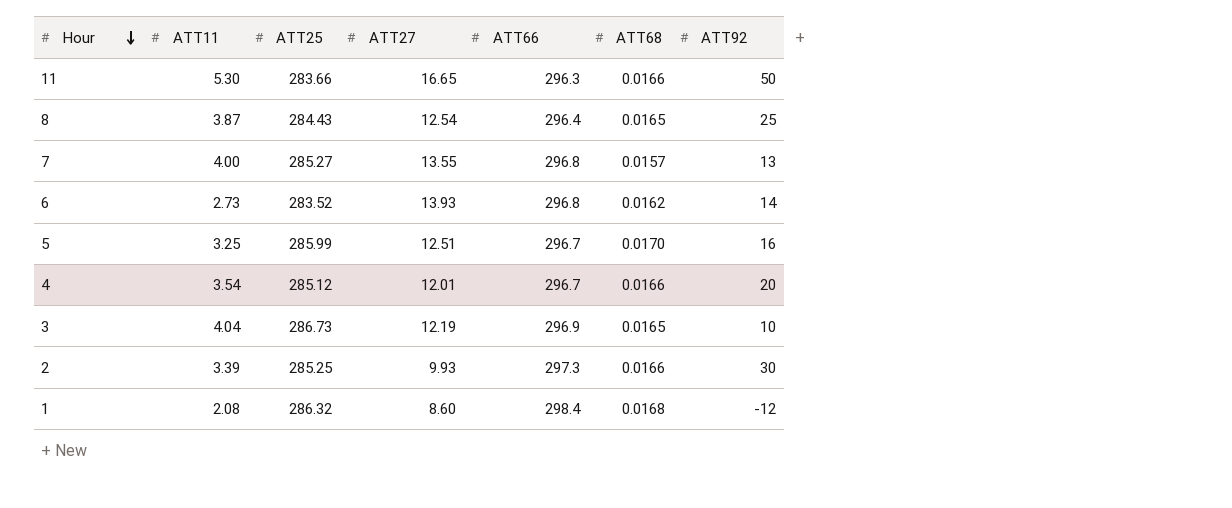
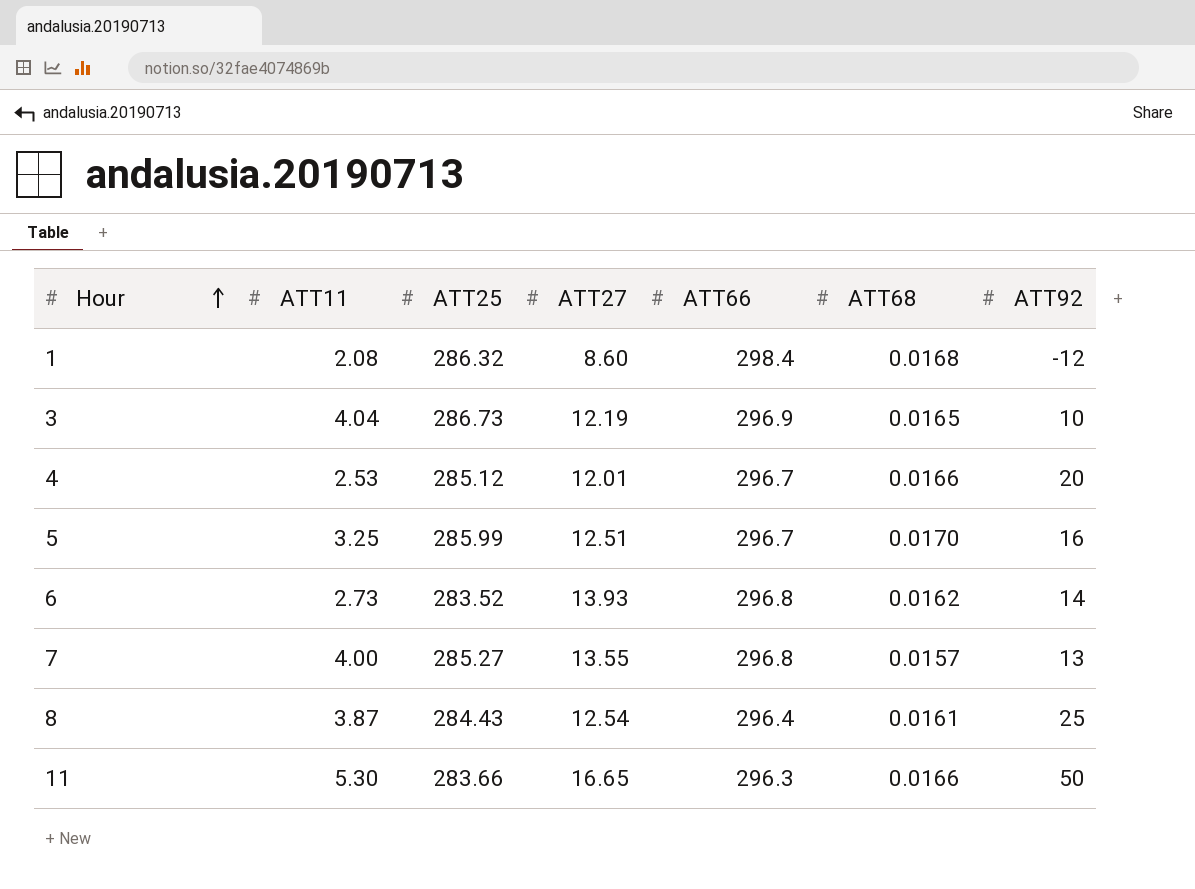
row order: Hour descending -> Hour ascending
row 2: 3.39 | 285.25 | 9.93 | 297.3 | 0.0166 | 30 -> none
4 | ATT11: 3.54 -> 2.53
8 | ATT68: 0.0165 -> 0.0161

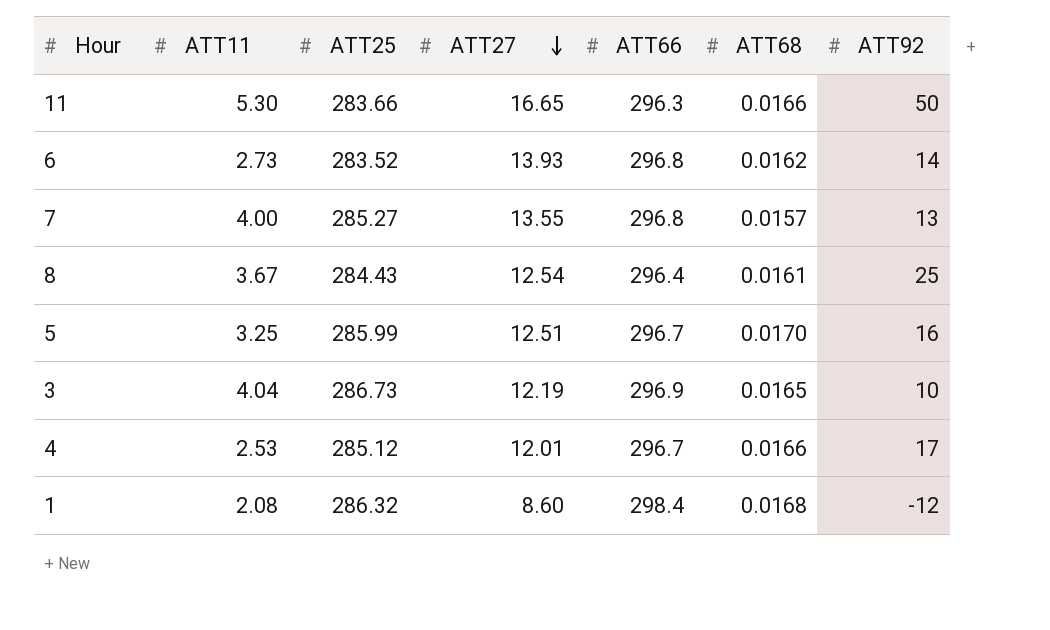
row order: Hour ascending -> ATT27 descending
8 | ATT11: 3.87 -> 3.67
4 | ATT92: 20 -> 17

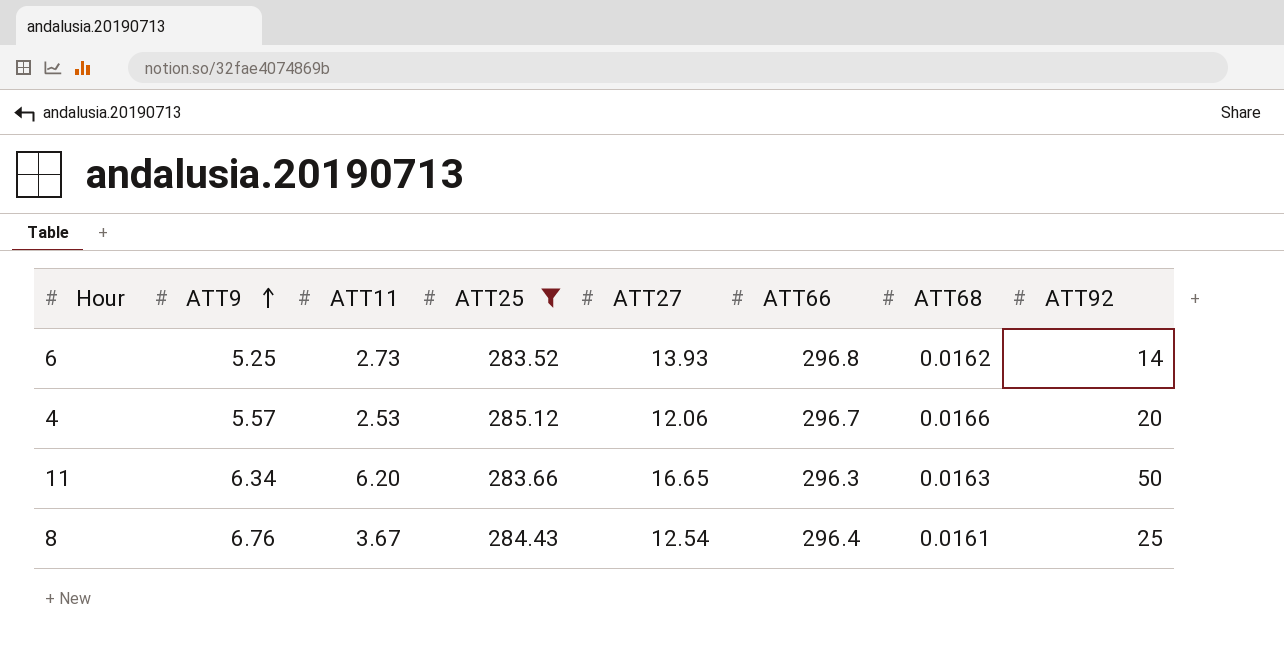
filter: none -> ATT25 <= 285.12
row order: ATT27 descending -> ATT9 ascending
column ATT9 | position: none -> 2
4 | ATT27: 12.01 -> 12.06
4 | ATT92: 17 -> 20
11 | ATT11: 5.30 -> 6.20
11 | ATT68: 0.0166 -> 0.0163

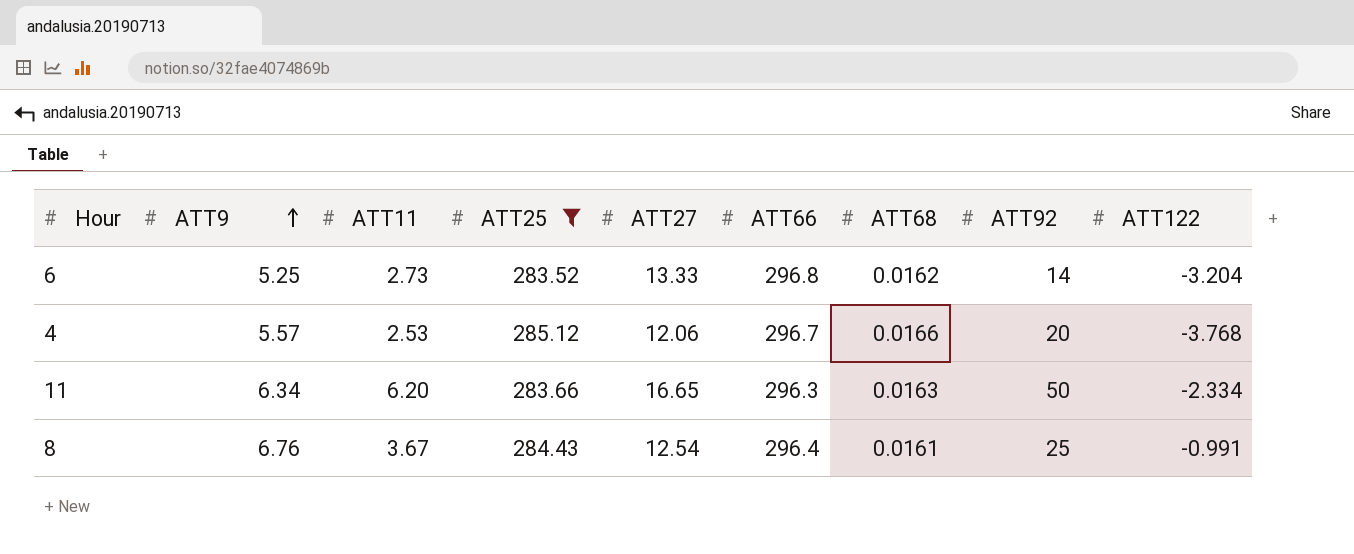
column ATT122 | position: none -> 9
6 | ATT27: 13.93 -> 13.33

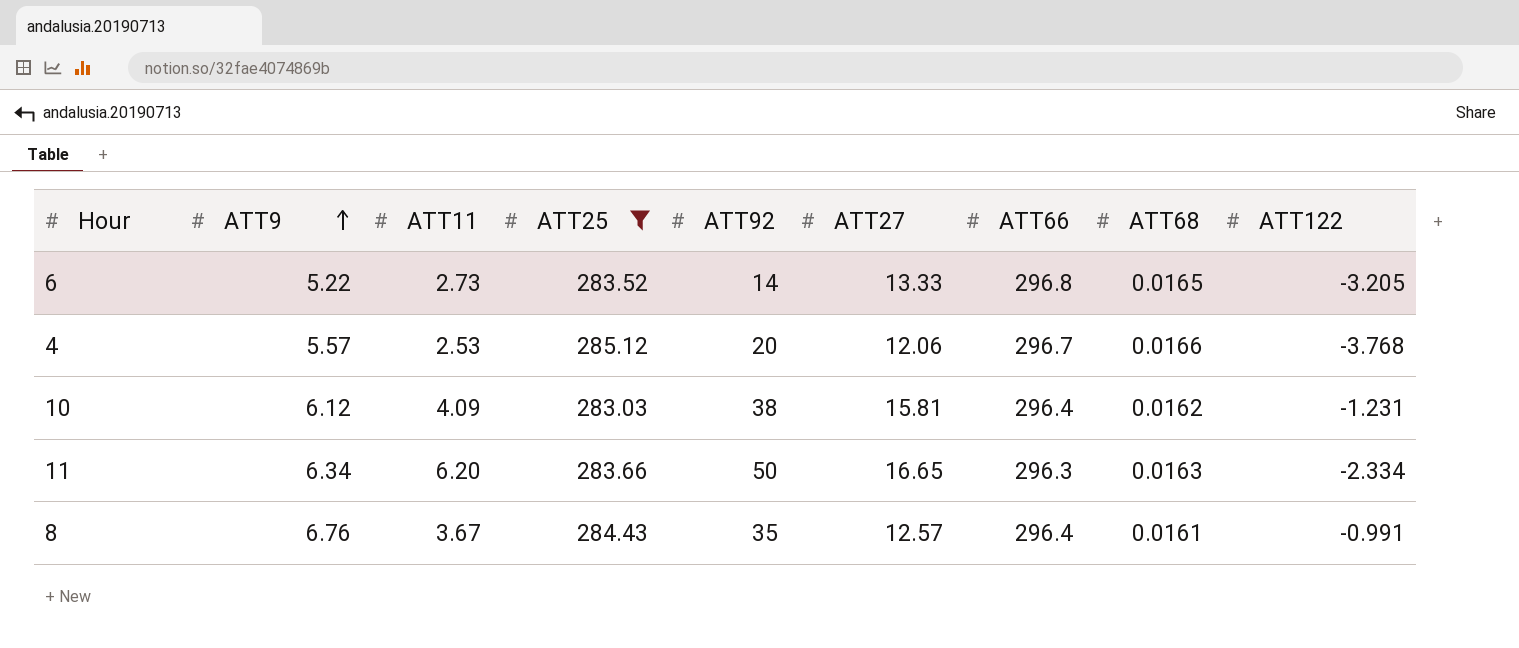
column ATT92 | position: 8 -> 5
6 | ATT9: 5.25 -> 5.22
6 | ATT68: 0.0162 -> 0.0165
6 | ATT122: -3.204 -> -3.205
row 10: none -> 6.12 | 4.09 | 283.03 | 38 | 15.81 | 296.4 | 0.0162 | -1.231
8 | ATT92: 25 -> 35
8 | ATT27: 12.54 -> 12.57

